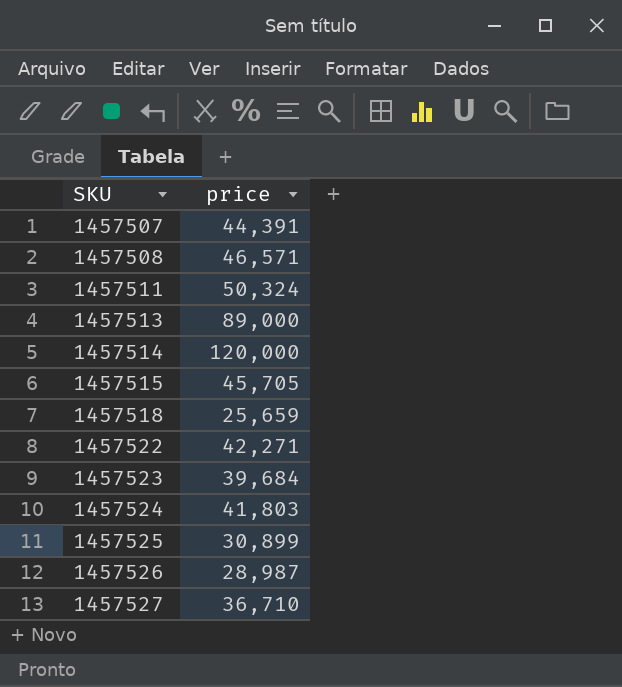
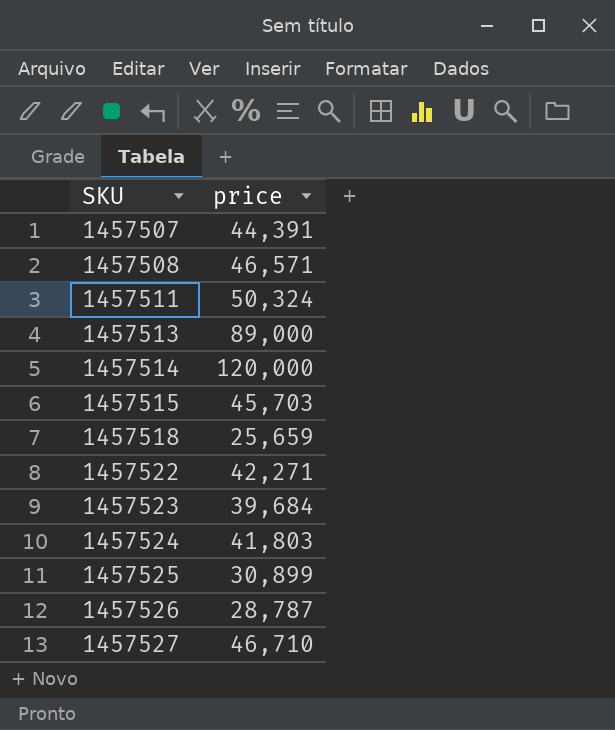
1457515 | price: 45,705 -> 45,703
1457526 | price: 28,987 -> 28,787
1457527 | price: 36,710 -> 46,710

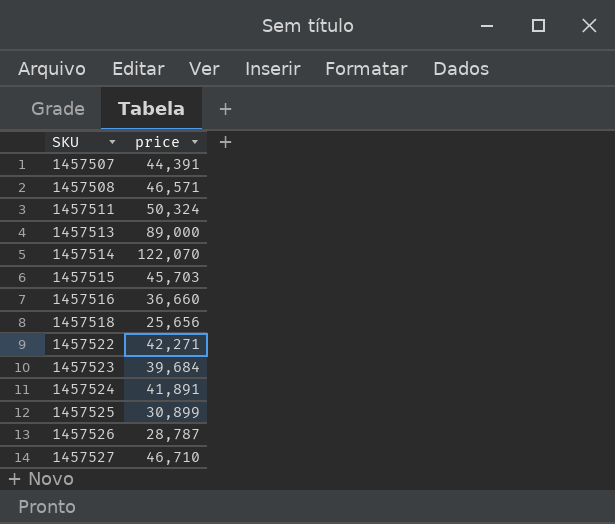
1457514 | price: 120,000 -> 122,070
row 1457516: none -> 36,660
1457518 | price: 25,659 -> 25,656
1457524 | price: 41,803 -> 41,891

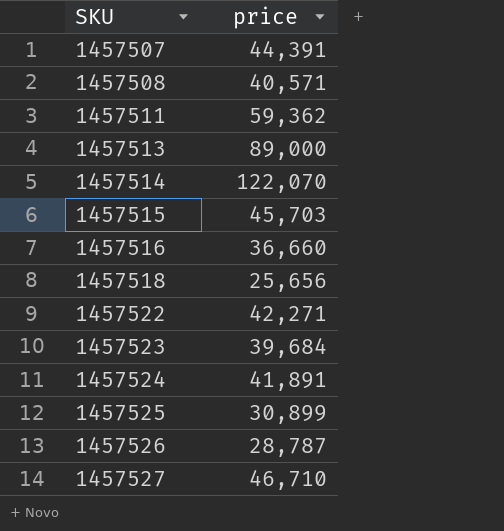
1457508 | price: 46,571 -> 40,571
1457511 | price: 50,324 -> 59,362

